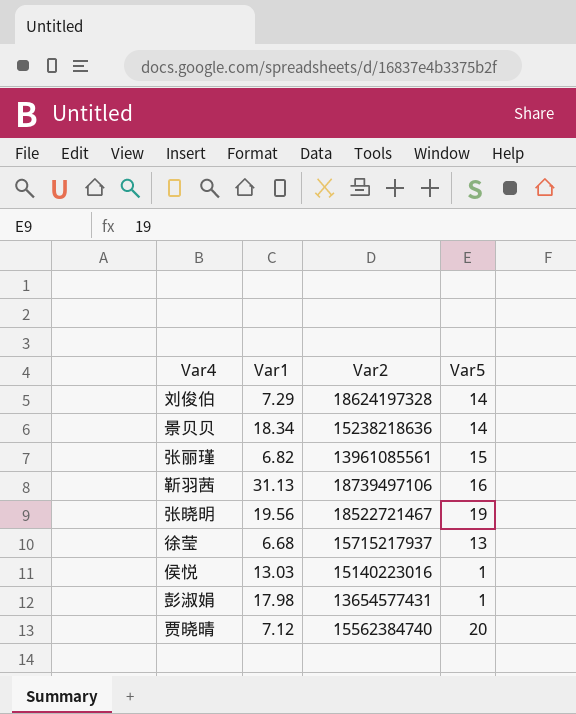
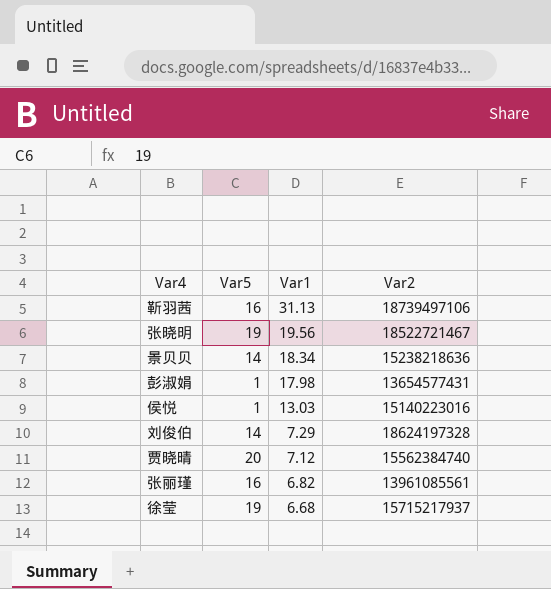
row order: none -> Var1 descending
column Var5 | position: 4 -> 2
张丽瑾 | Var5: 15 -> 16
徐莹 | Var5: 13 -> 19

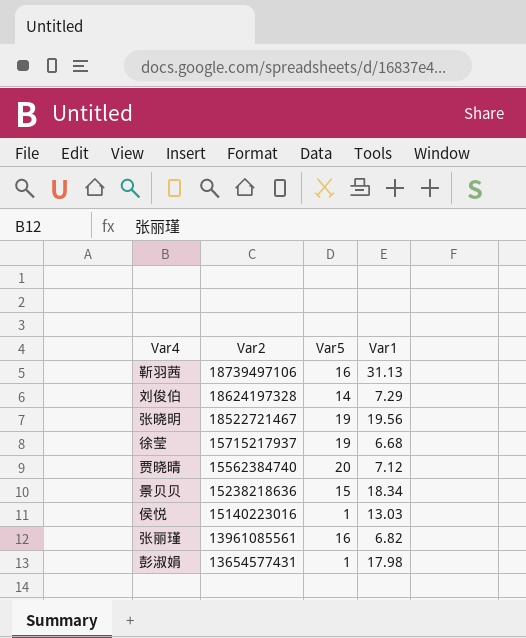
row order: Var1 descending -> Var2 descending
column Var2 | position: 4 -> 2
景贝贝 | Var5: 14 -> 15

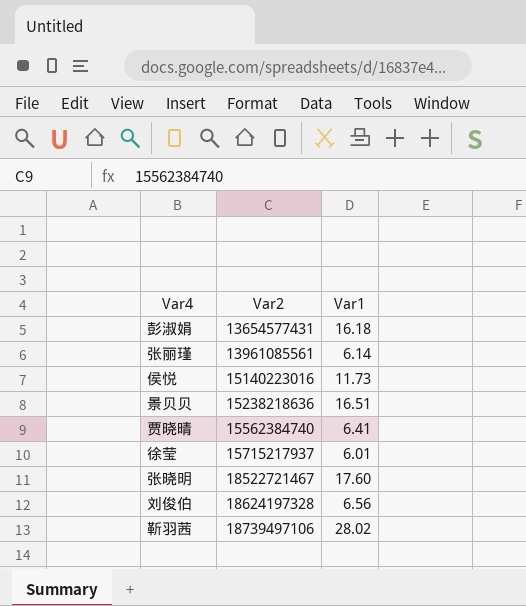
row order: Var2 descending -> Var2 ascending
column Var5 | position: 3 -> none
彭淑娟 | Var1: 17.98 -> 16.18
张丽瑾 | Var1: 6.82 -> 6.14
侯悦 | Var1: 13.03 -> 11.73
景贝贝 | Var1: 18.34 -> 16.51
贾晓晴 | Var1: 7.12 -> 6.41
徐莹 | Var1: 6.68 -> 6.01
张晓明 | Var1: 19.56 -> 17.60
刘俊伯 | Var1: 7.29 -> 6.56
靳羽茜 | Var1: 31.13 -> 28.02

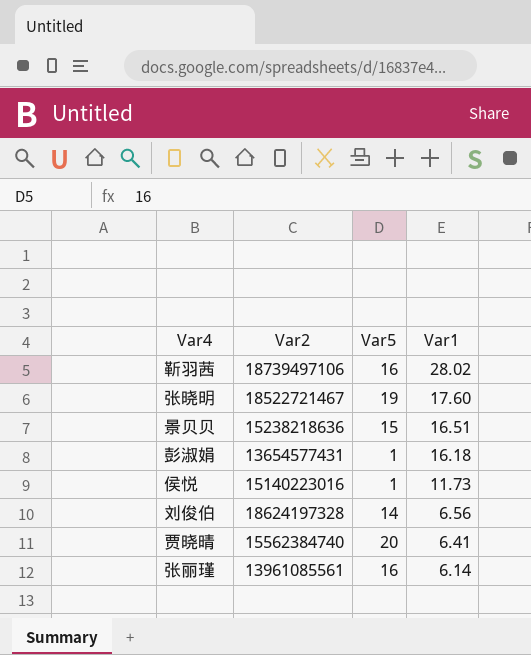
row order: Var2 ascending -> Var1 descending
column Var5 | position: none -> 3
row 徐莹: 15715217937 | 6.01 -> none

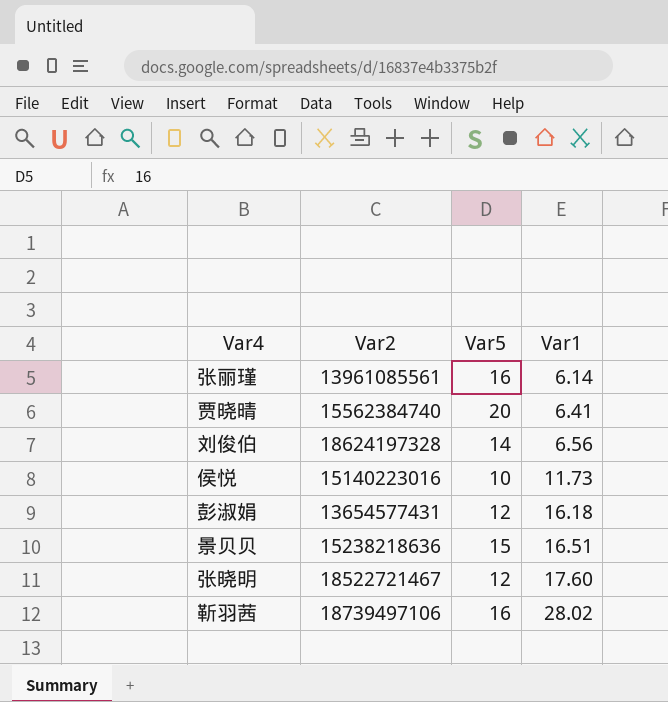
row order: Var1 descending -> Var1 ascending
侯悦 | Var5: 1 -> 10
彭淑娟 | Var5: 1 -> 12
张晓明 | Var5: 19 -> 12

